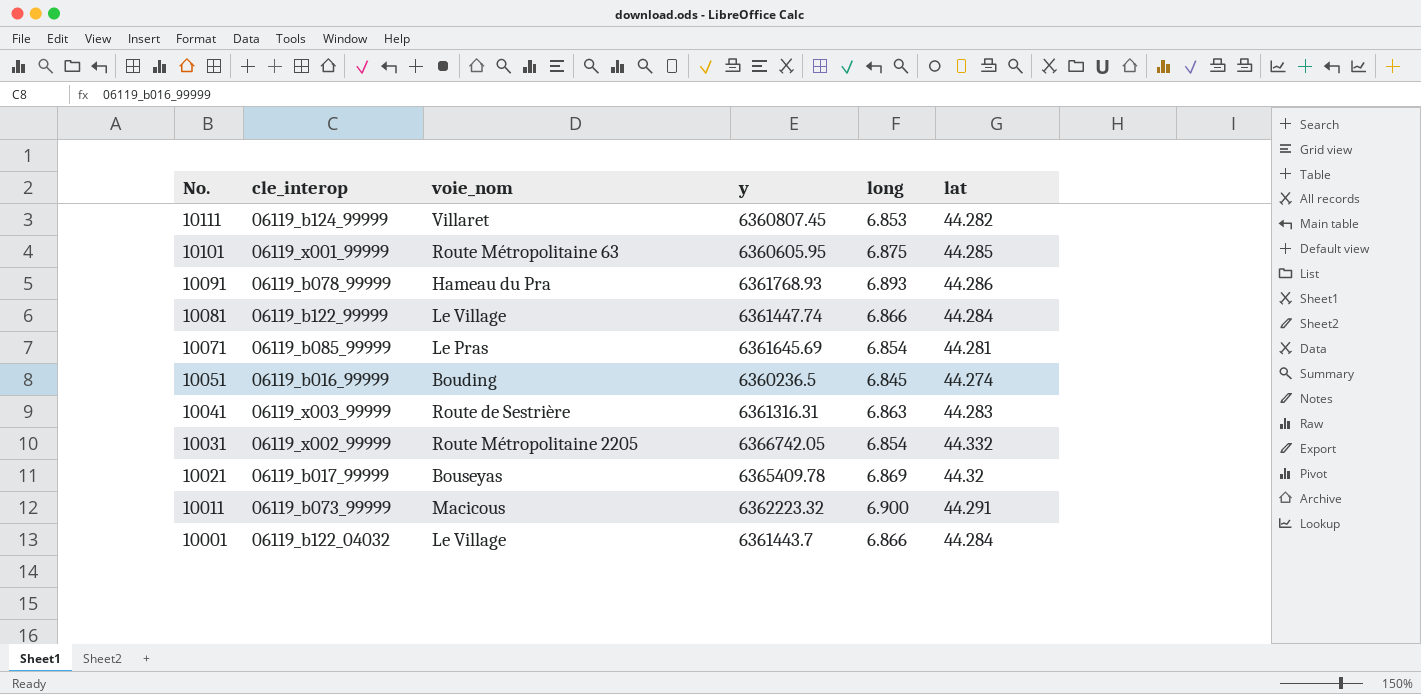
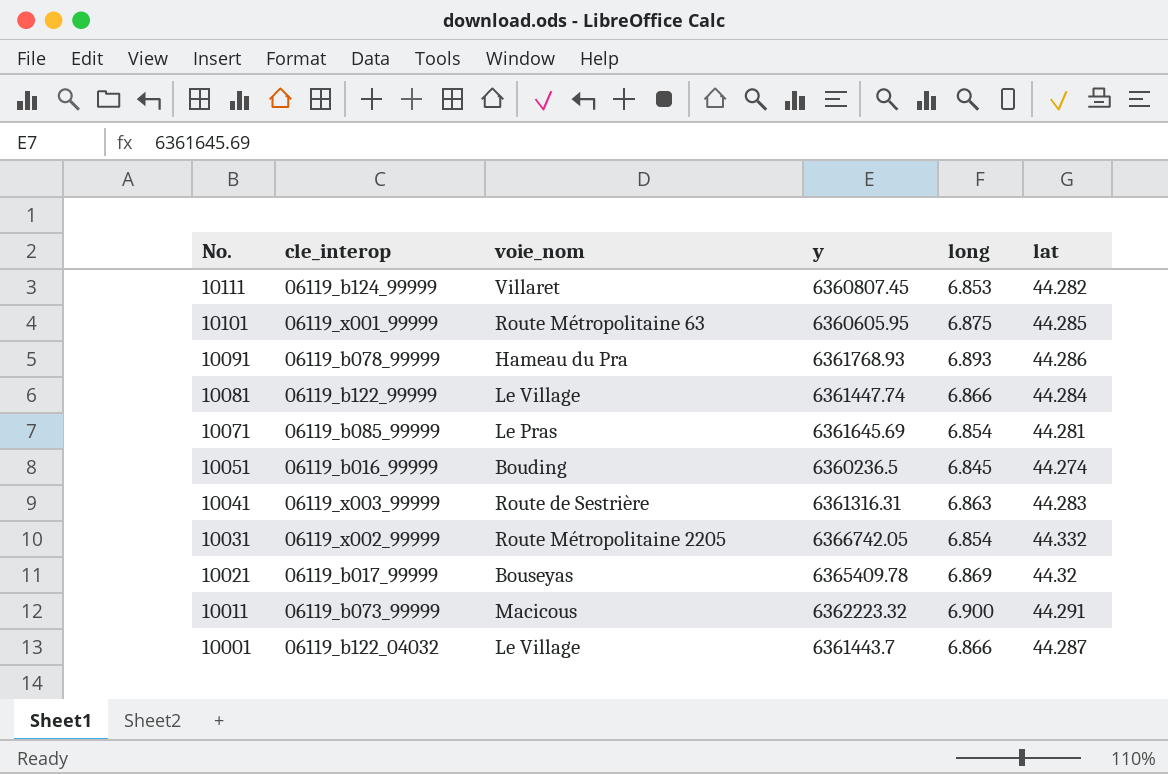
10001 | lat: 44.284 -> 44.287

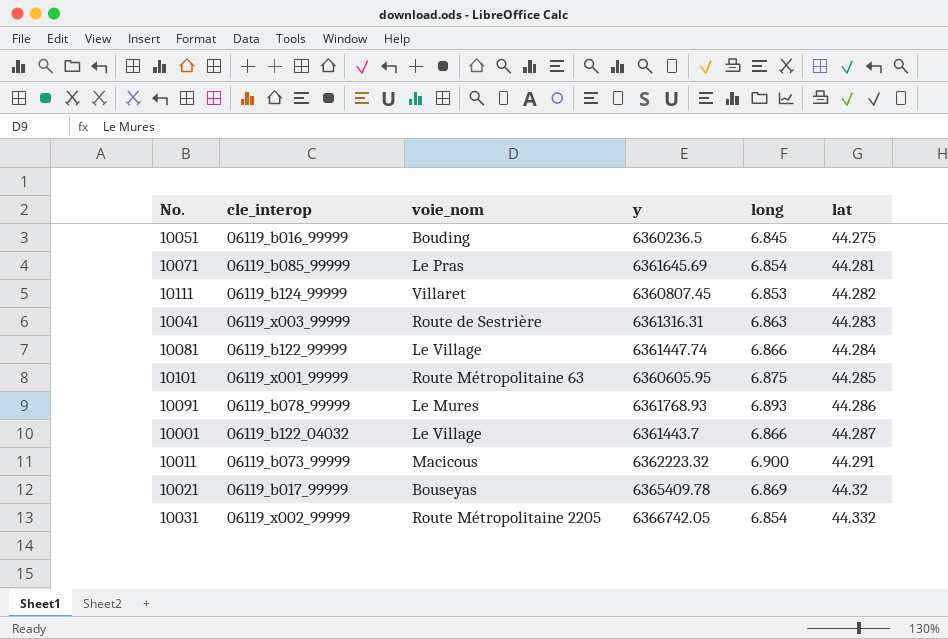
row order: No. descending -> lat ascending
10051 | lat: 44.274 -> 44.275
10091 | voie_nom: Hameau du Pra -> Le Mures

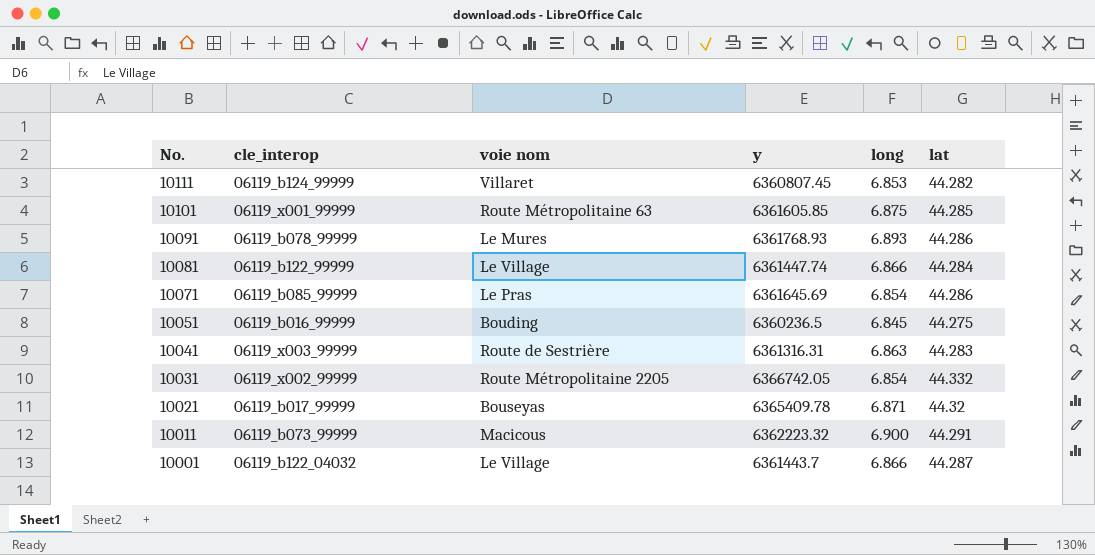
row order: lat ascending -> No. descending
column name: voie_nom -> voie nom
10101 | y: 6360605.95 -> 6361605.85
10071 | lat: 44.281 -> 44.286
10021 | long: 6.869 -> 6.871

